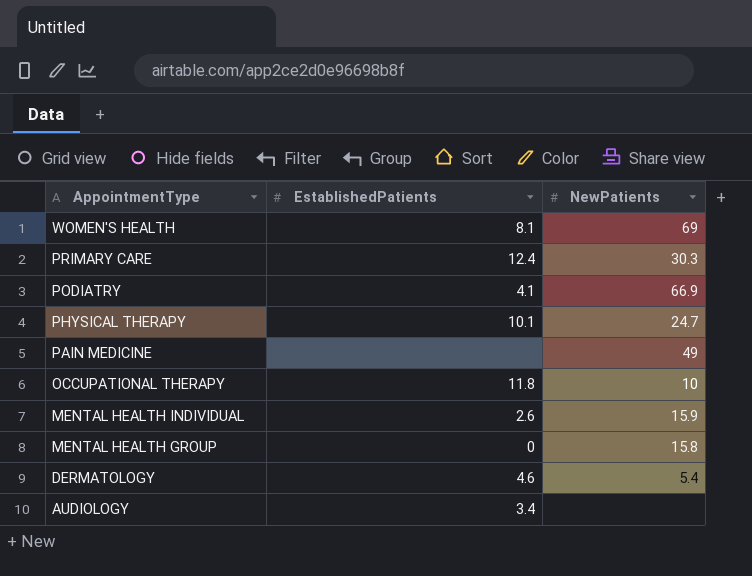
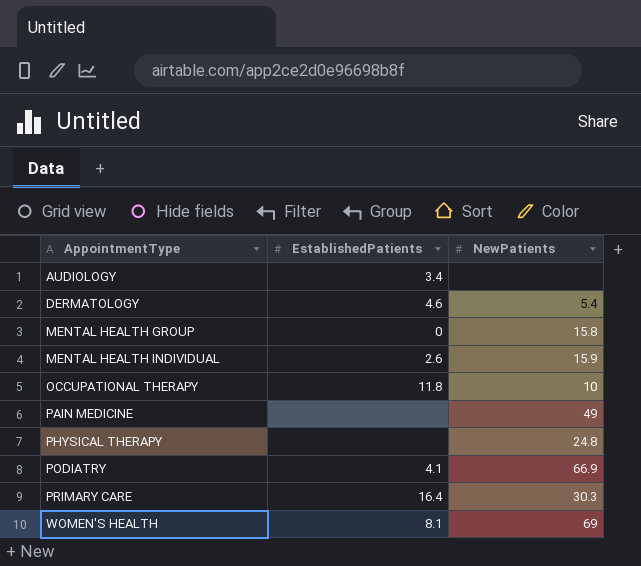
row order: AppointmentType descending -> AppointmentType ascending
PHYSICAL THERAPY | EstablishedPatients: 10.1 -> none
PHYSICAL THERAPY | NewPatients: 24.7 -> 24.8
PRIMARY CARE | EstablishedPatients: 12.4 -> 16.4

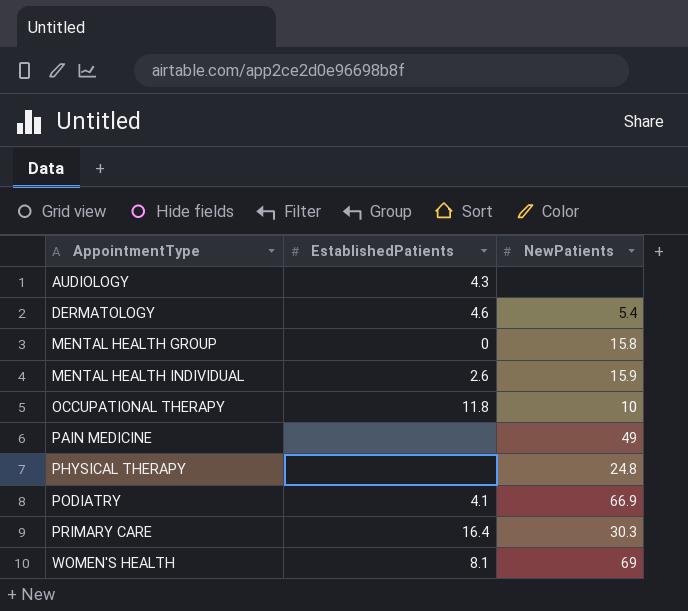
AUDIOLOGY | EstablishedPatients: 3.4 -> 4.3

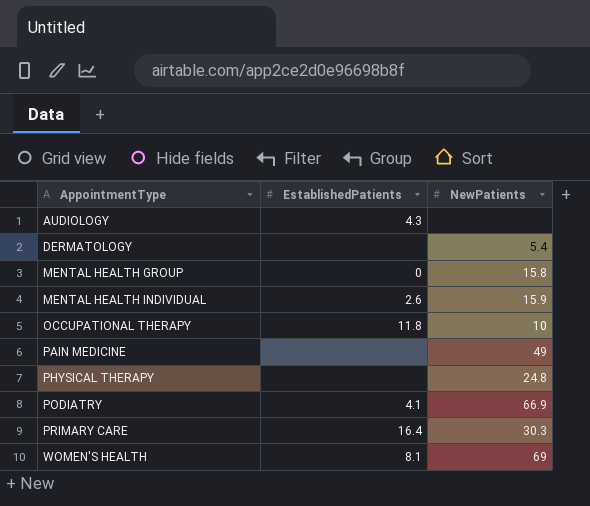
DERMATOLOGY | EstablishedPatients: 4.6 -> none

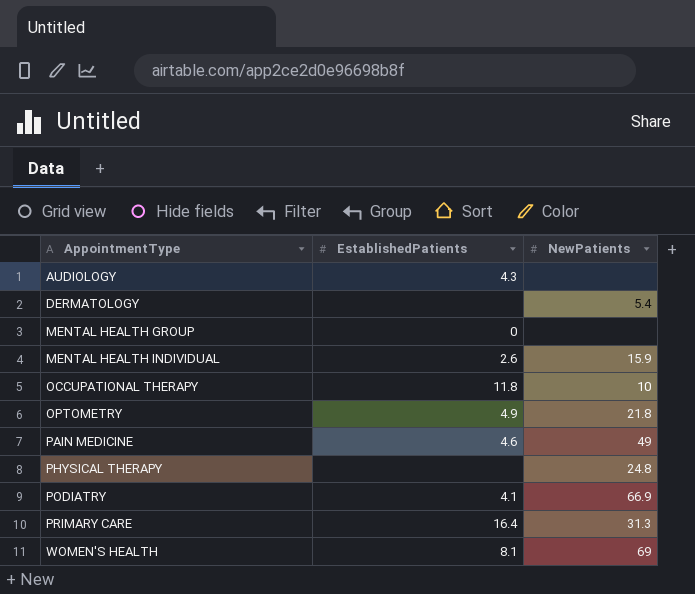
MENTAL HEALTH GROUP | NewPatients: 15.8 -> none
row OPTOMETRY: none -> 4.9 | 21.8
PAIN MEDICINE | EstablishedPatients: none -> 4.6
PRIMARY CARE | NewPatients: 30.3 -> 31.3

